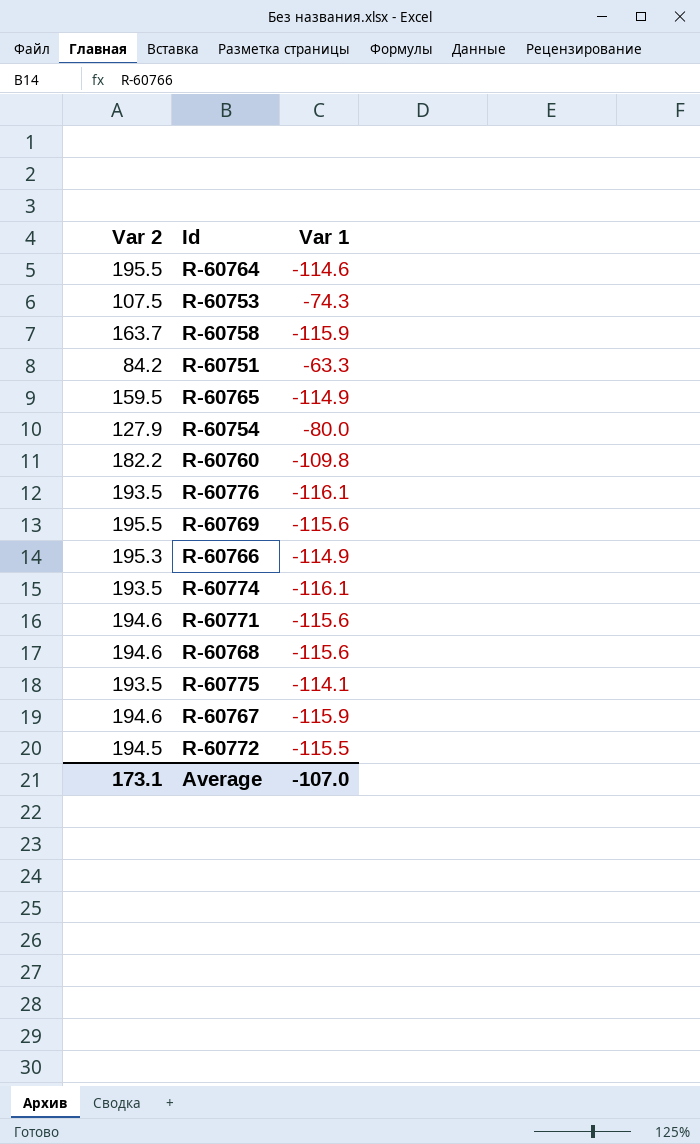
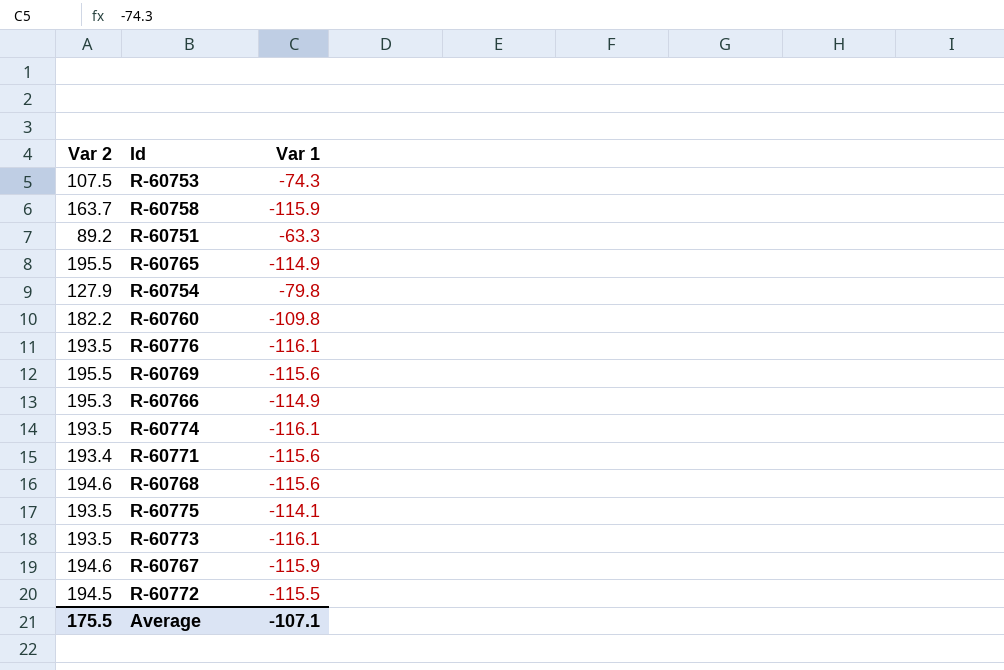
row R-60764: 195.5 | -114.6 -> none
R-60751 | Var 2: 84.2 -> 89.2
R-60765 | Var 2: 159.5 -> 195.5
R-60754 | Var 1: -80.0 -> -79.8
R-60771 | Var 2: 194.6 -> 193.4
row R-60773: none -> 193.5 | -116.1
Average | Var 2: 173.1 -> 175.5
Average | Var 1: -107.0 -> -107.1

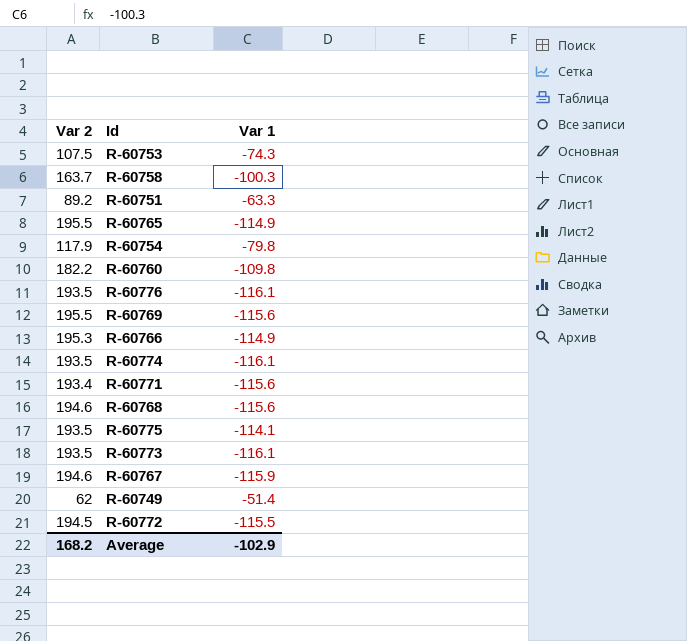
R-60758 | Var 1: -115.9 -> -100.3
R-60754 | Var 2: 127.9 -> 117.9
row R-60749: none -> 62 | -51.4
Average | Var 2: 175.5 -> 168.2
Average | Var 1: -107.1 -> -102.9

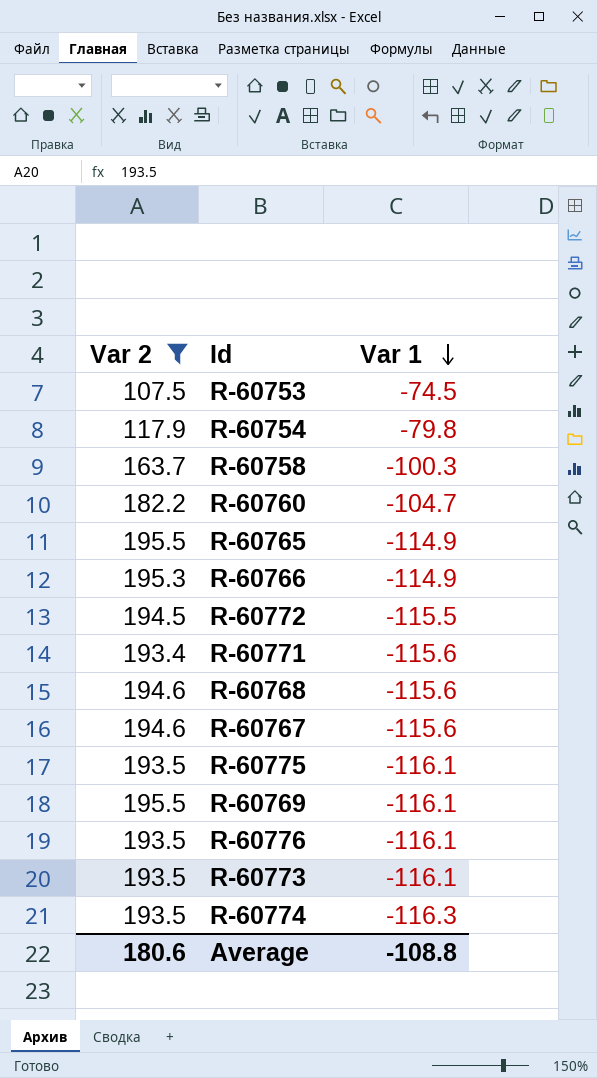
filter: none -> Var 2 >= 107.5
row order: none -> Var 1 descending
R-60753 | Var 1: -74.3 -> -74.5
R-60760 | Var 1: -109.8 -> -104.7
R-60767 | Var 1: -115.9 -> -115.6
R-60775 | Var 1: -114.1 -> -116.1
R-60769 | Var 1: -115.6 -> -116.1
R-60774 | Var 1: -116.1 -> -116.3
Average | Var 2: 168.2 -> 180.6
Average | Var 1: -102.9 -> -108.8

